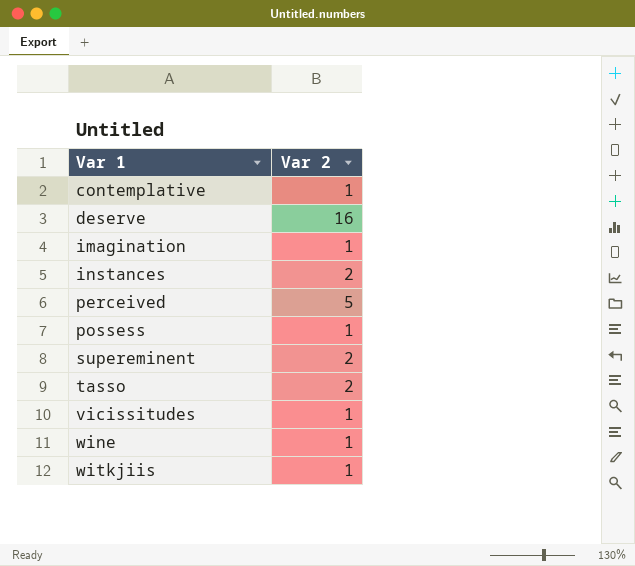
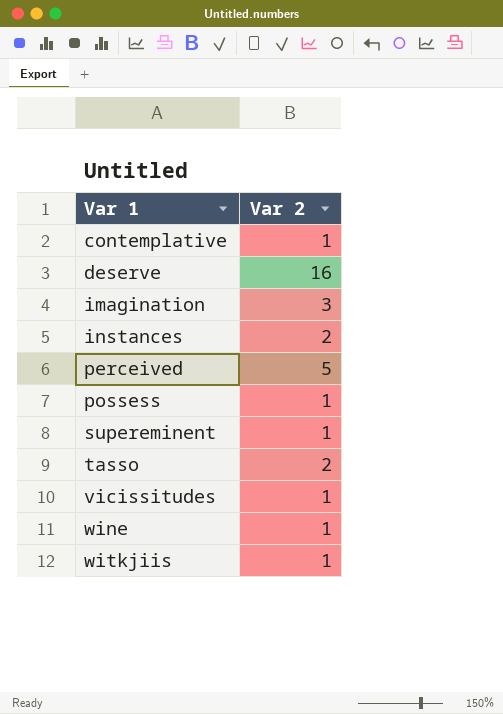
imagination | Var 2: 1 -> 3
supereminent | Var 2: 2 -> 1

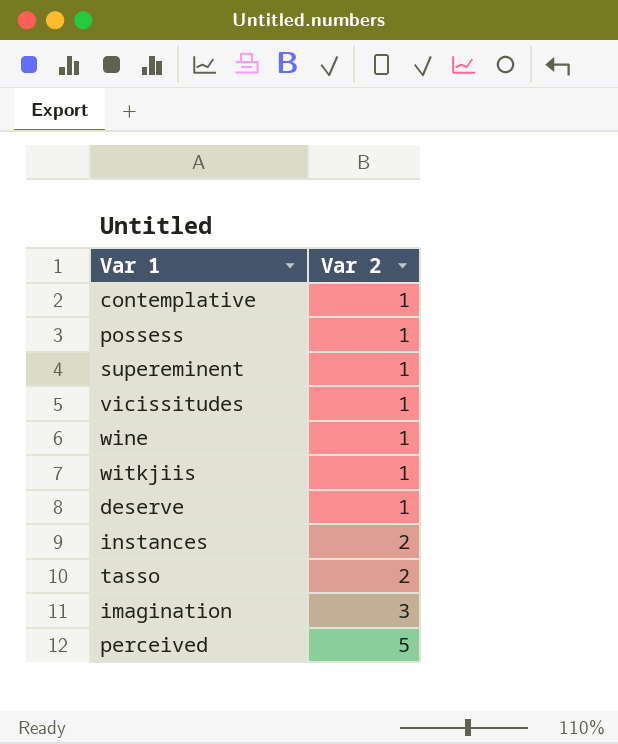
row order: Var 1 ascending -> Var 2 ascending
deserve | Var 2: 16 -> 1

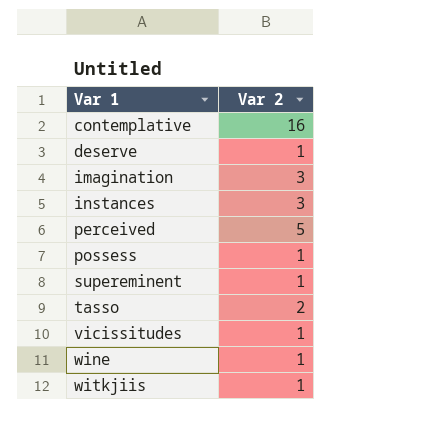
row order: Var 2 ascending -> Var 1 ascending
contemplative | Var 2: 1 -> 16
instances | Var 2: 2 -> 3

